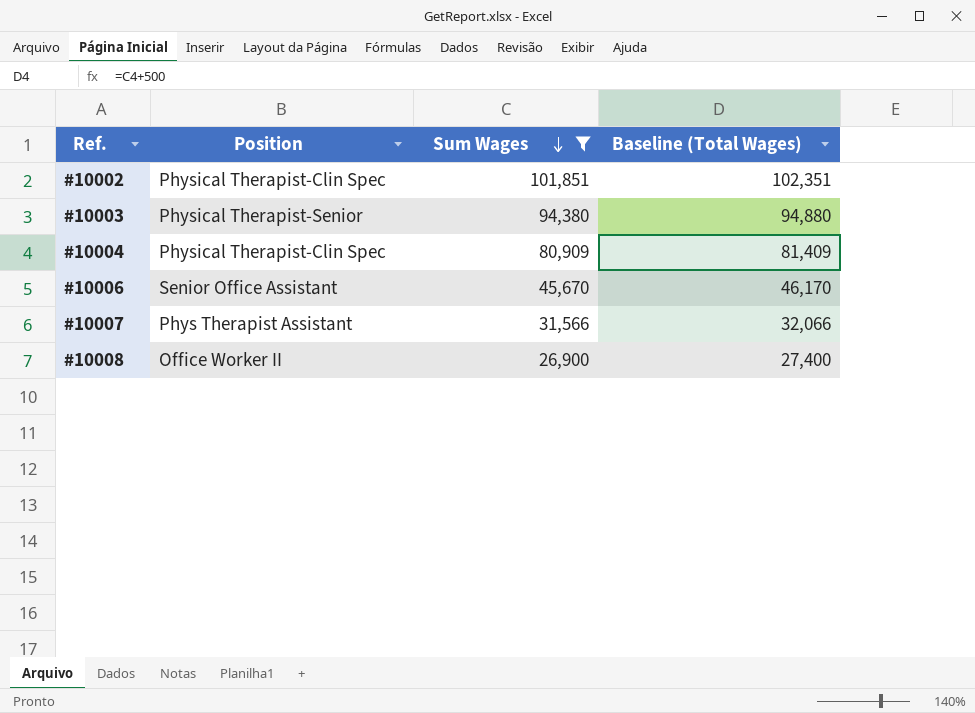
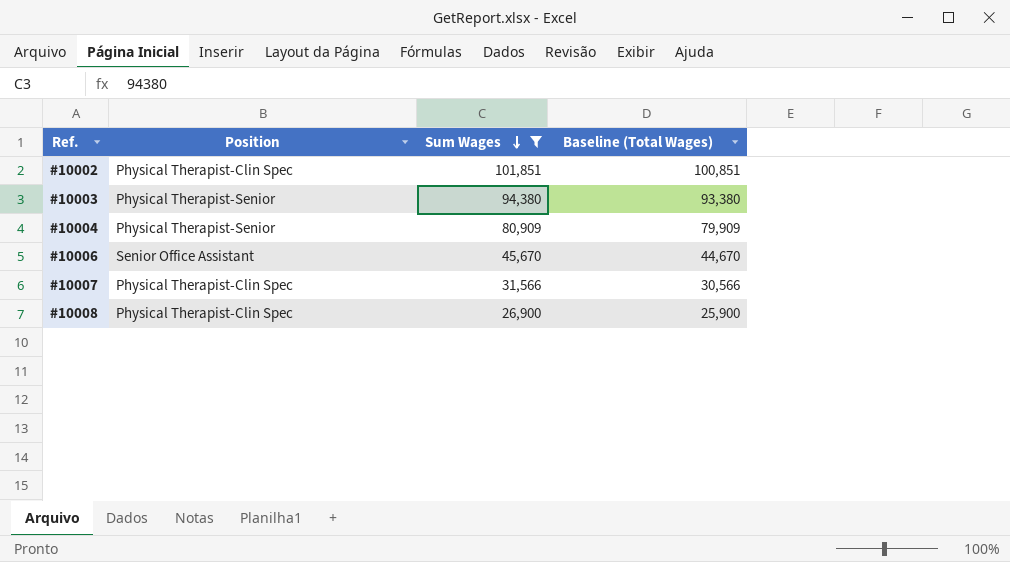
column Baseline (Total Wages) | formula: [Sum Wages] + 500 -> [Sum Wages] - 1000
#10004 | Position: Physical Therapist-Clin Spec -> Physical Therapist-Senior
#10007 | Position: Phys Therapist Assistant -> Physical Therapist-Clin Spec
#10008 | Position: Office Worker II -> Physical Therapist-Clin Spec

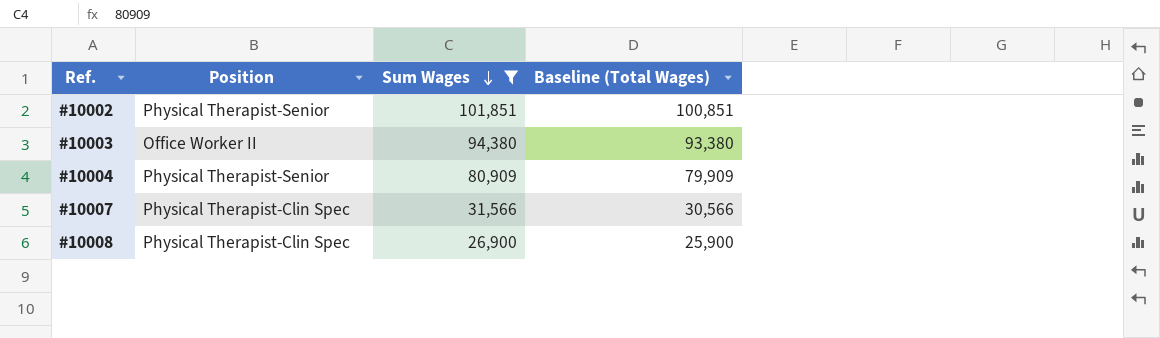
row #10006: Senior Office Assistant | 45,670 | 44,670 -> none
#10002 | Position: Physical Therapist-Clin Spec -> Physical Therapist-Senior
#10003 | Position: Physical Therapist-Senior -> Office Worker II

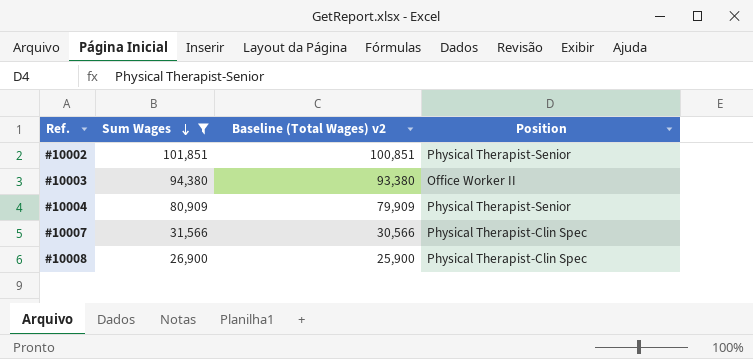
column name: Baseline (Total Wages) -> Baseline (Total Wages) v2
column Position | position: 2 -> 4

